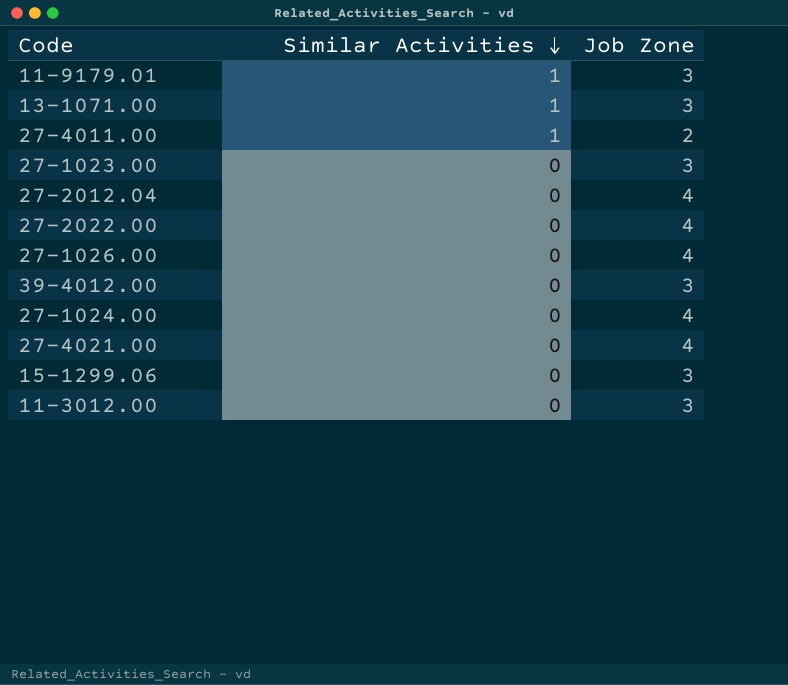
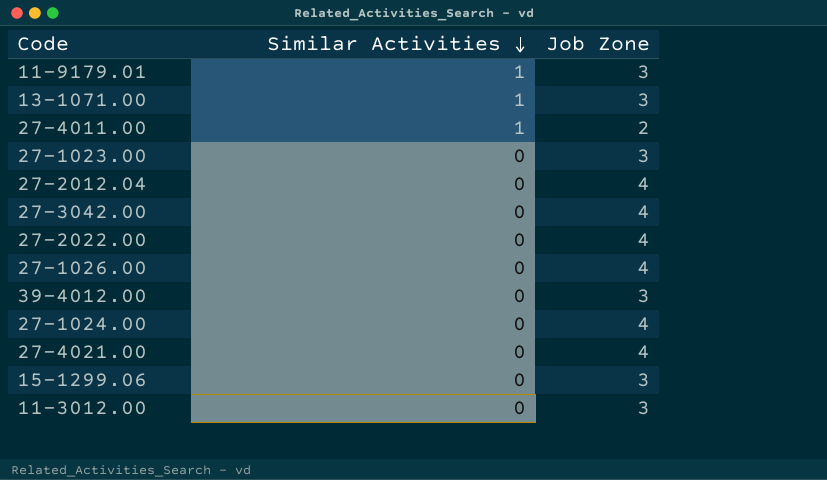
row 27-3042.00: none -> 0 | 4

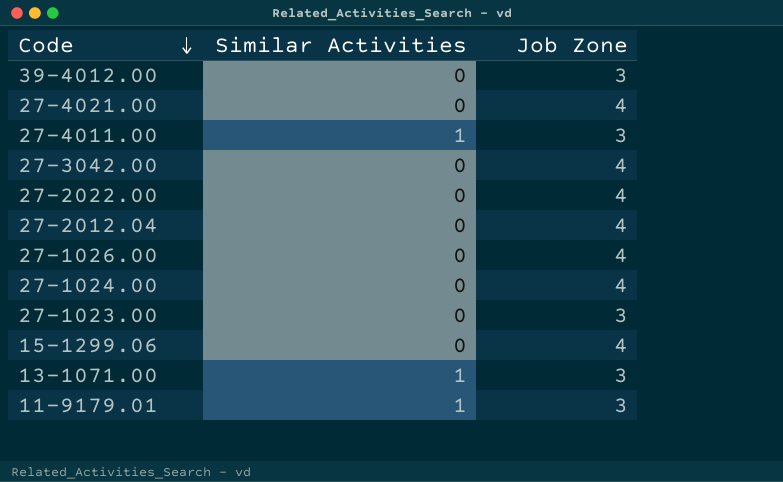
row order: Similar Activities descending -> Code descending
row 11-3012.00: 0 | 3 -> none
27-4011.00 | Job Zone: 2 -> 3
15-1299.06 | Job Zone: 3 -> 4

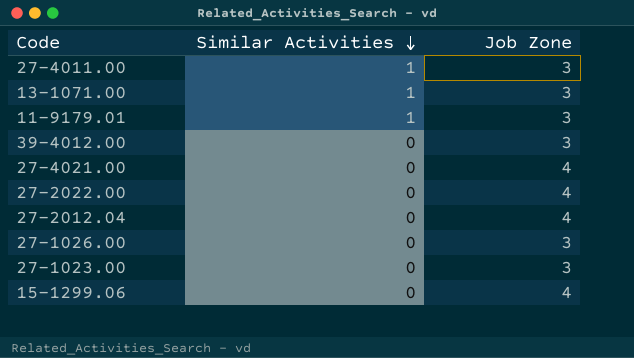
row order: Code descending -> Similar Activities descending
row 27-3042.00: 0 | 4 -> none
row 27-1024.00: 0 | 4 -> none
27-1026.00 | Job Zone: 4 -> 3

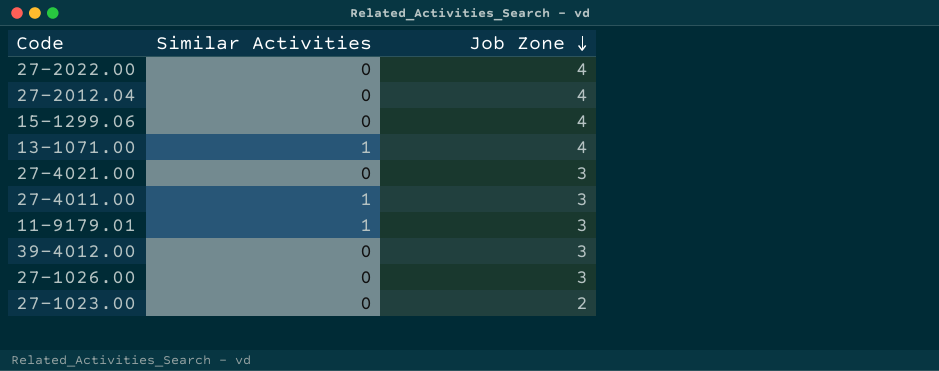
row order: Similar Activities descending -> Job Zone descending
13-1071.00 | Job Zone: 3 -> 4
27-4021.00 | Job Zone: 4 -> 3
27-1023.00 | Job Zone: 3 -> 2

